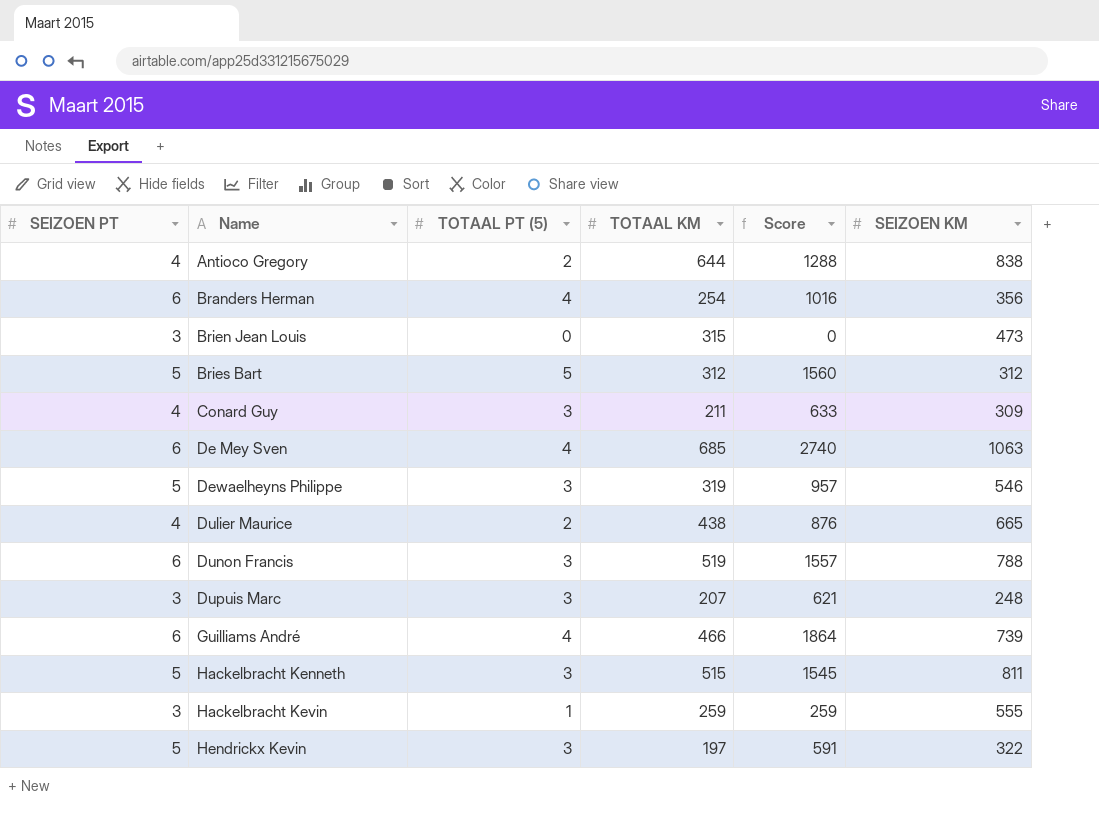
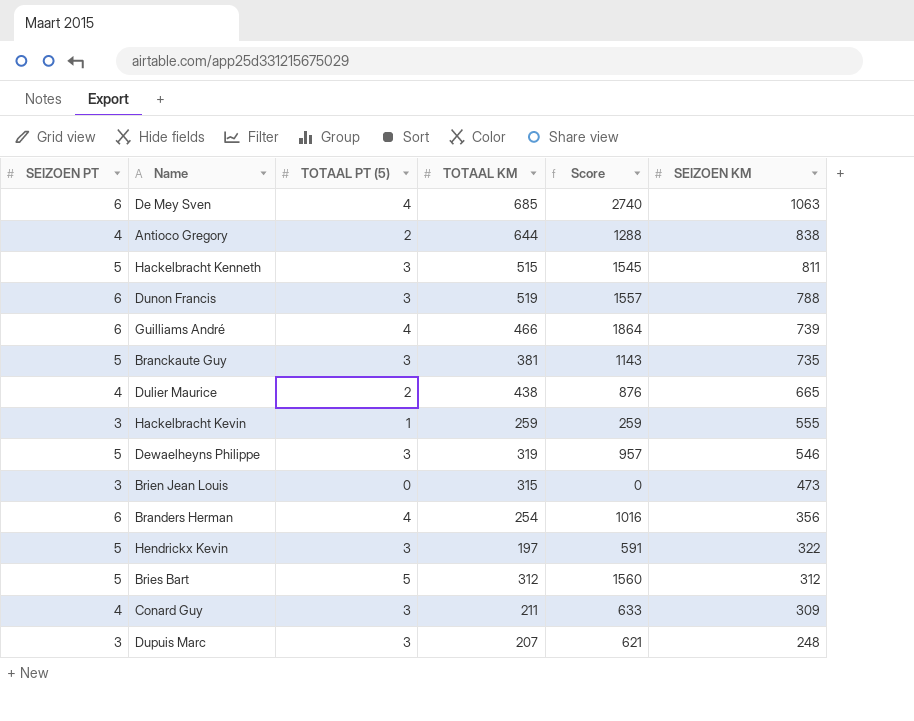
row order: Name ascending -> SEIZOEN KM descending
row Branckaute Guy: none -> 5 | 3 | 381 | 1143 | 735

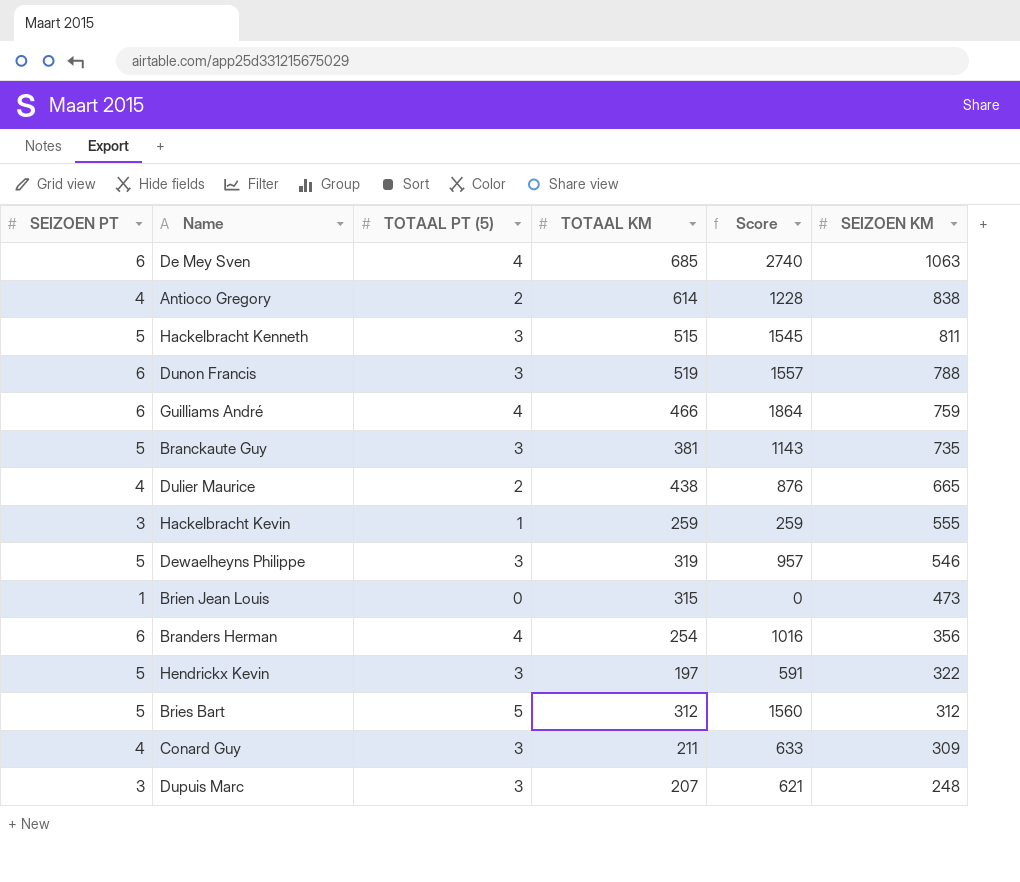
Antioco Gregory | TOTAAL KM: 644 -> 614
Antioco Gregory | Score: 1288 -> 1228
Guilliams André | SEIZOEN KM: 739 -> 759
Brien Jean Louis | SEIZOEN PT: 3 -> 1

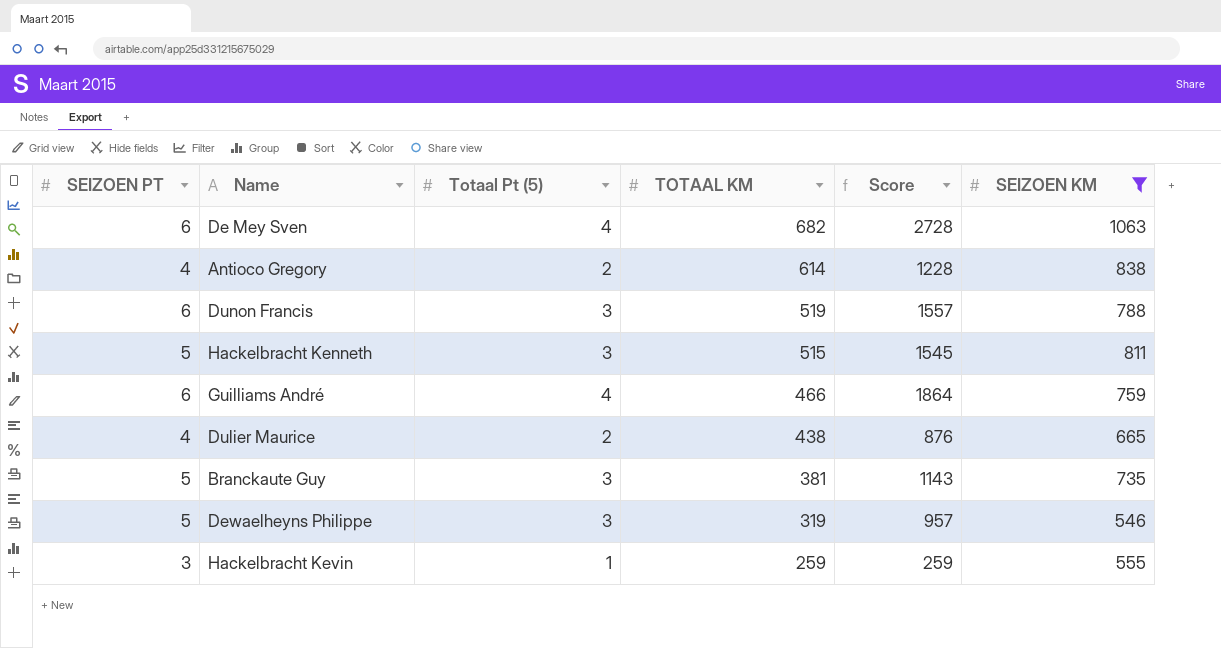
filter: none -> SEIZOEN KM >= 546
row order: SEIZOEN KM descending -> TOTAAL KM descending
column name: TOTAAL PT (5) -> Totaal Pt (5)
De Mey Sven | TOTAAL KM: 685 -> 682
De Mey Sven | Score: 2740 -> 2728

